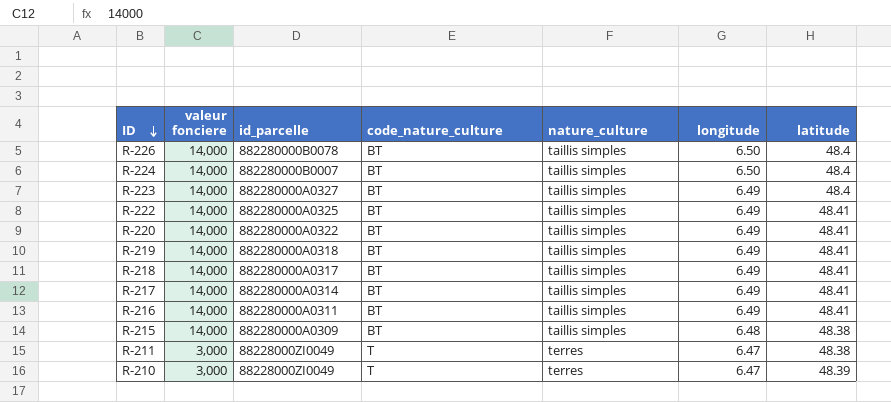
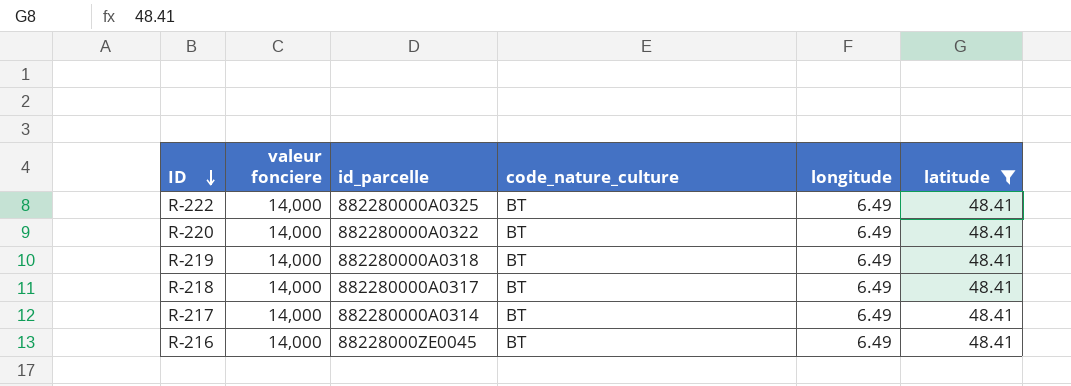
filter: none -> latitude = 48.41
column nature_culture | position: 5 -> none
R-216 | id_parcelle: 882280000A0311 -> 88228000ZE0045

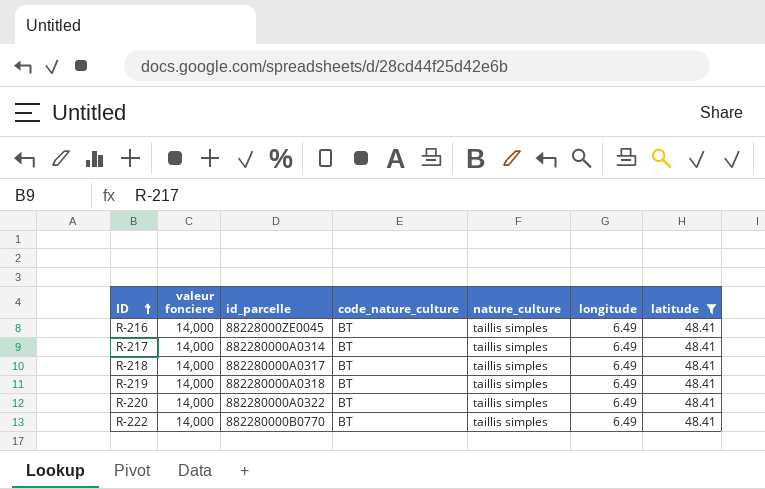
row order: ID descending -> ID ascending
column nature_culture | position: none -> 5
R-222 | id_parcelle: 882280000A0325 -> 882280000B0770

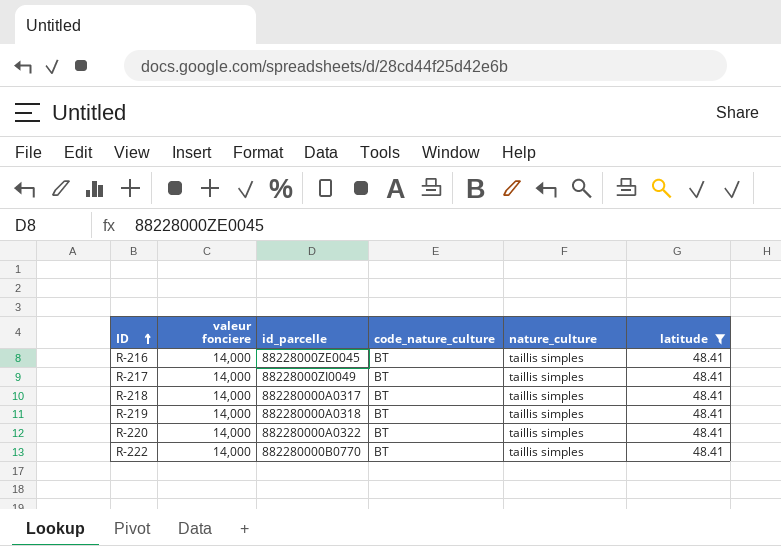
column longitude | position: 6 -> none
R-217 | id_parcelle: 882280000A0314 -> 88228000ZI0049

